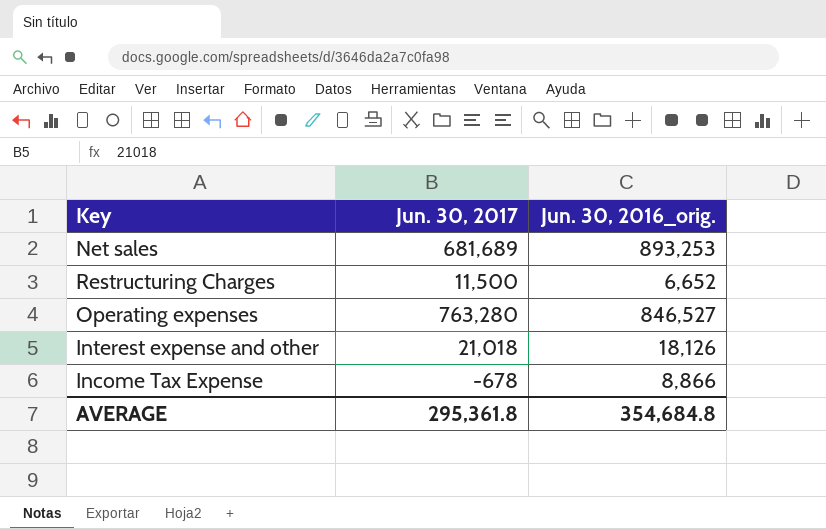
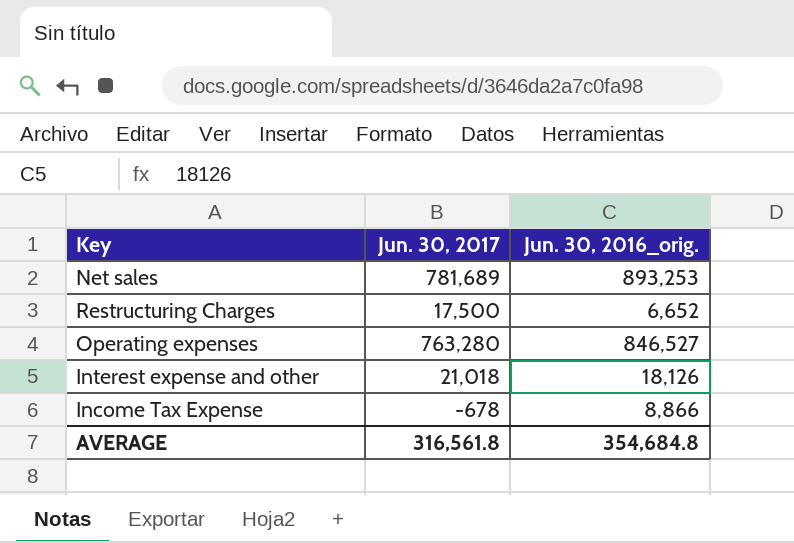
Net sales | Jun. 30, 2017: 681,689 -> 781,689
Restructuring Charges | Jun. 30, 2017: 11,500 -> 17,500
AVERAGE | Jun. 30, 2017: 295,361.8 -> 316,561.8

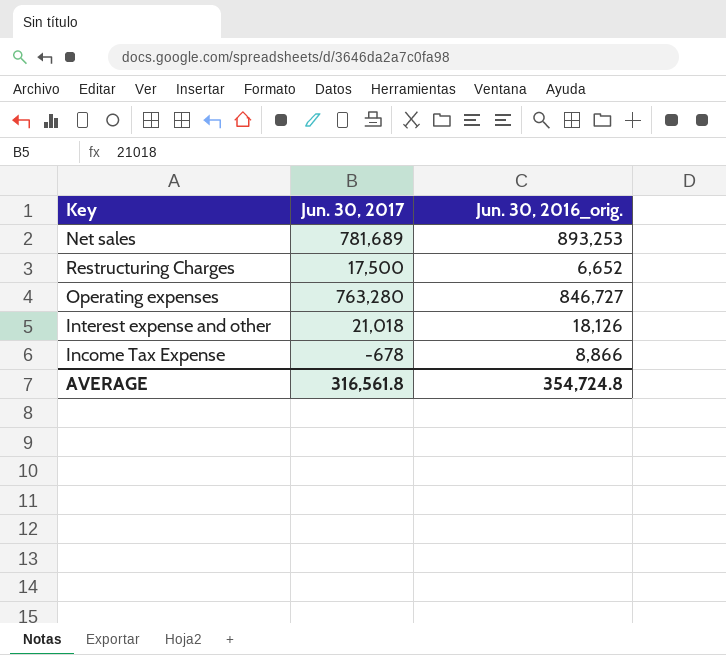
Operating expenses | Jun. 30, 2016_orig.: 846,527 -> 846,727
AVERAGE | Jun. 30, 2016_orig.: 354,684.8 -> 354,724.8

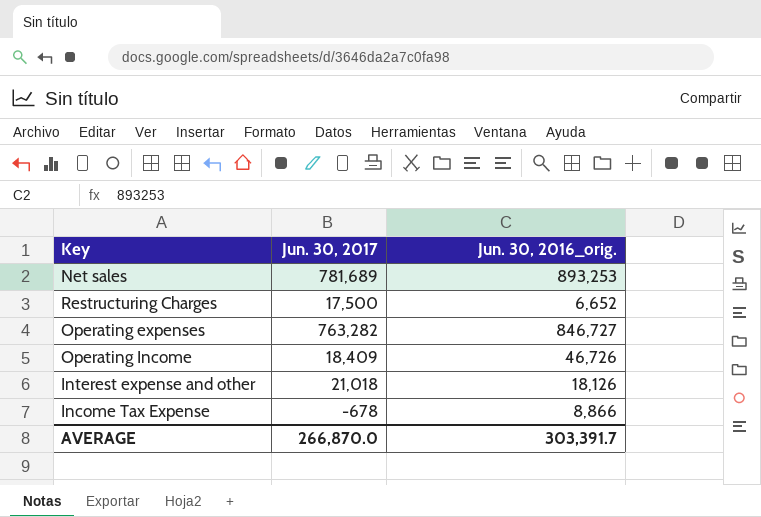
Operating expenses | Jun. 30, 2017: 763,280 -> 763,282
row Operating Income: none -> 18,409 | 46,726
AVERAGE | Jun. 30, 2017: 316,561.8 -> 266,870.0
AVERAGE | Jun. 30, 2016_orig.: 354,724.8 -> 303,391.7

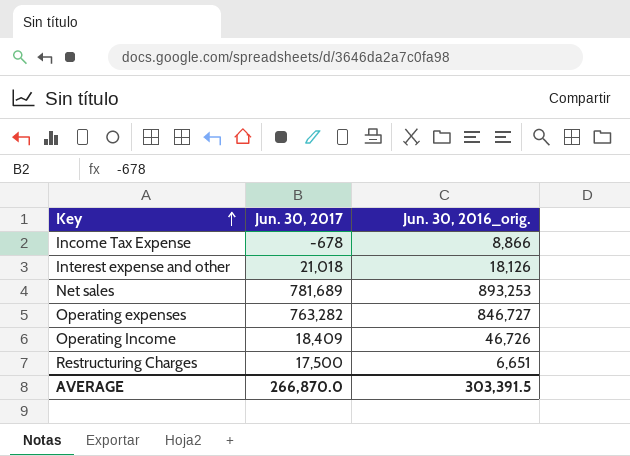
row order: none -> Key ascending
Restructuring Charges | Jun. 30, 2016_orig.: 6,652 -> 6,651
AVERAGE | Jun. 30, 2016_orig.: 303,391.7 -> 303,391.5

